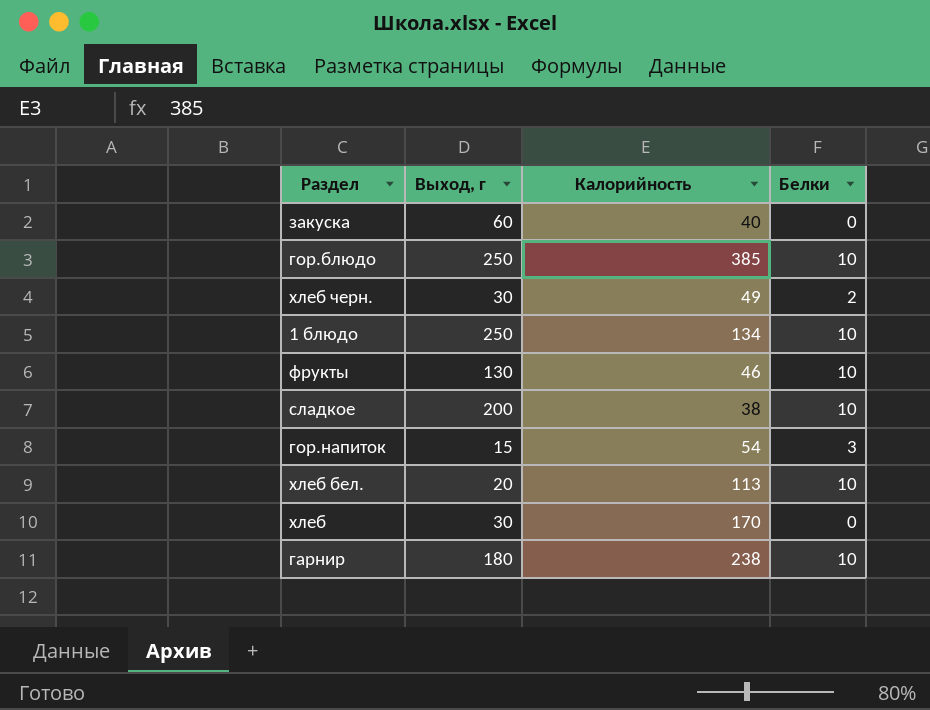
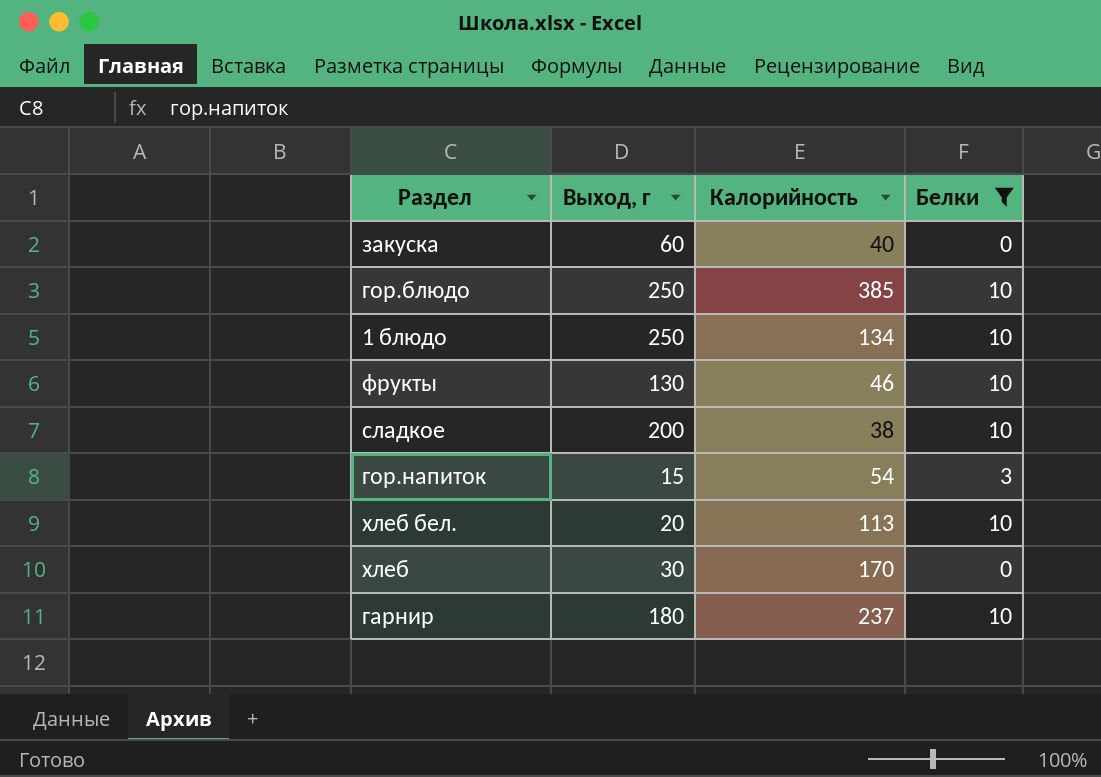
filter: none -> Белки != 2
гарнир | Калорийность: 238 -> 237

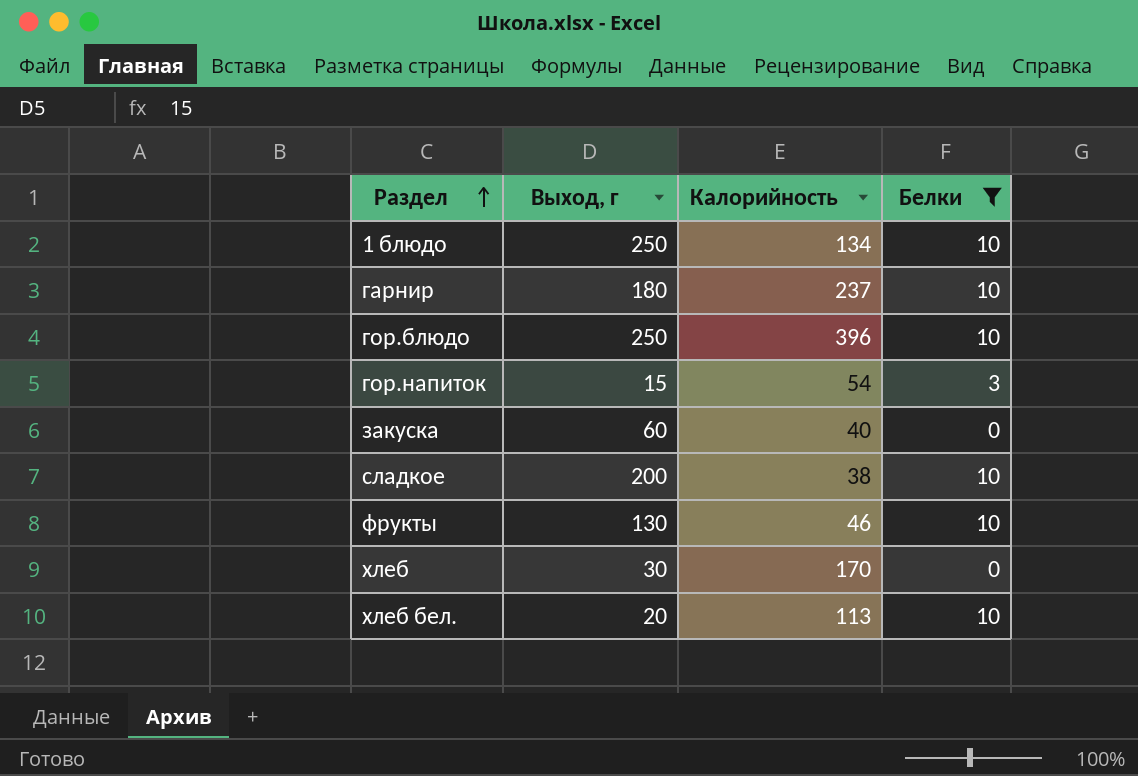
row order: none -> Раздел ascending
гор.блюдо | Калорийность: 385 -> 396

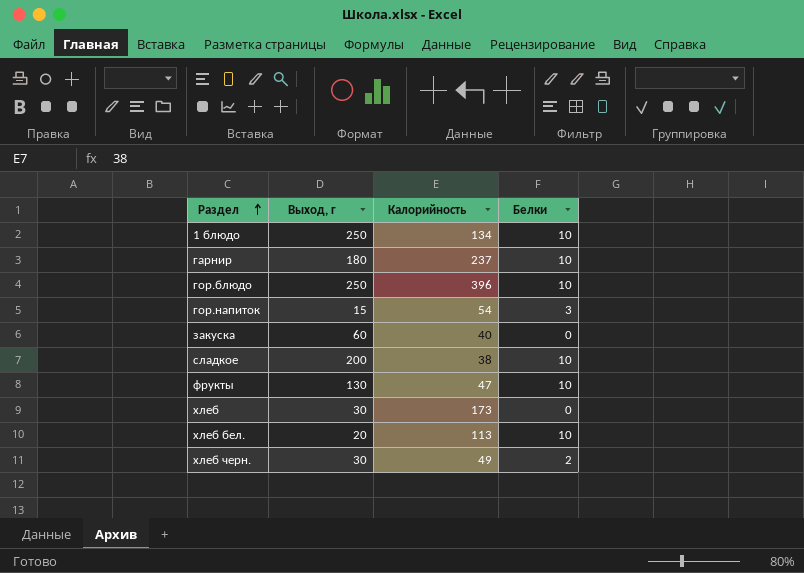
filter: Белки != 2 -> none
фрукты | Калорийность: 46 -> 47
хлеб | Калорийность: 170 -> 173

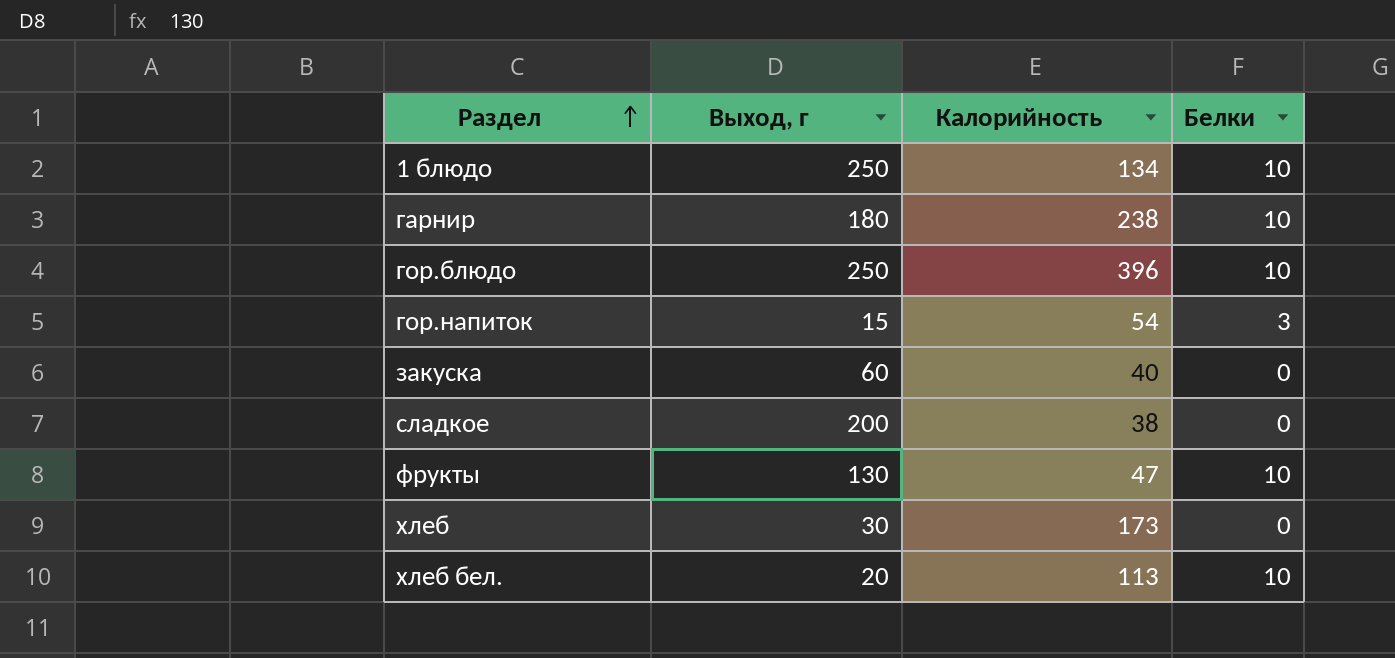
row хлеб черн.: 30 | 49 | 2 -> none
гарнир | Калорийность: 237 -> 238
сладкое | Белки: 10 -> 0

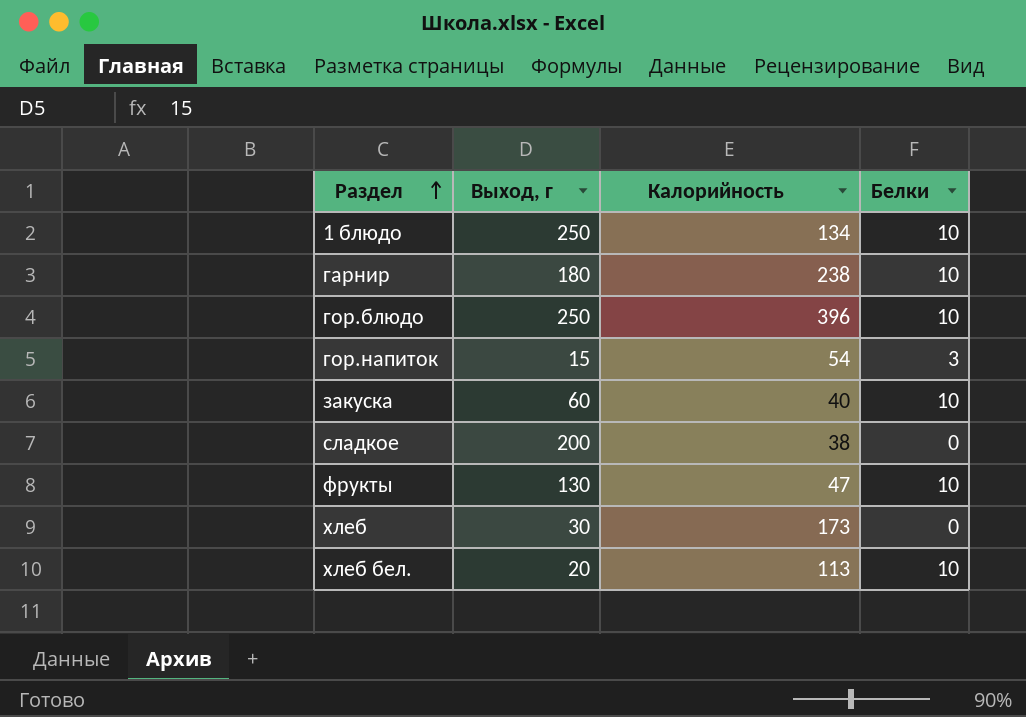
закуска | Белки: 0 -> 10

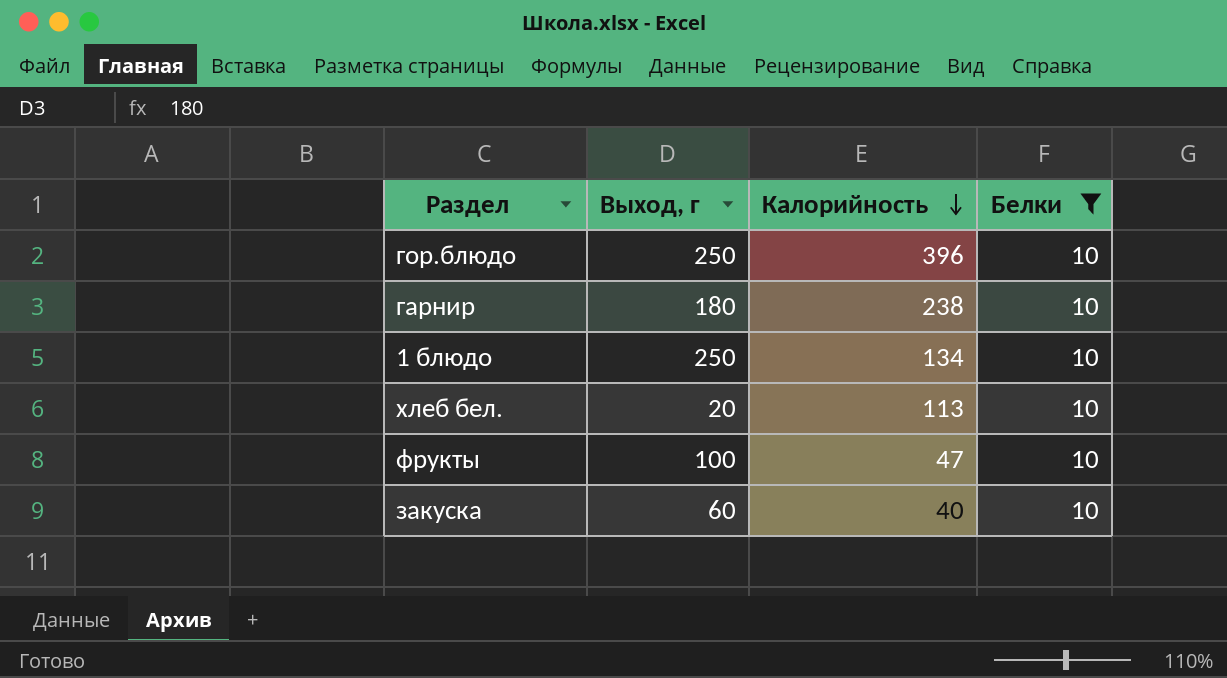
filter: none -> Белки = 10
row order: Раздел ascending -> Калорийность descending
фрукты | Выход, г: 130 -> 100

